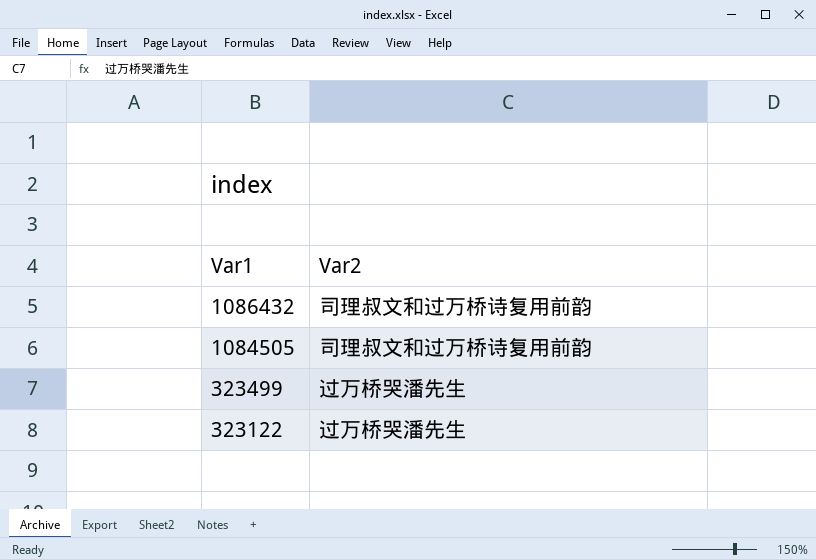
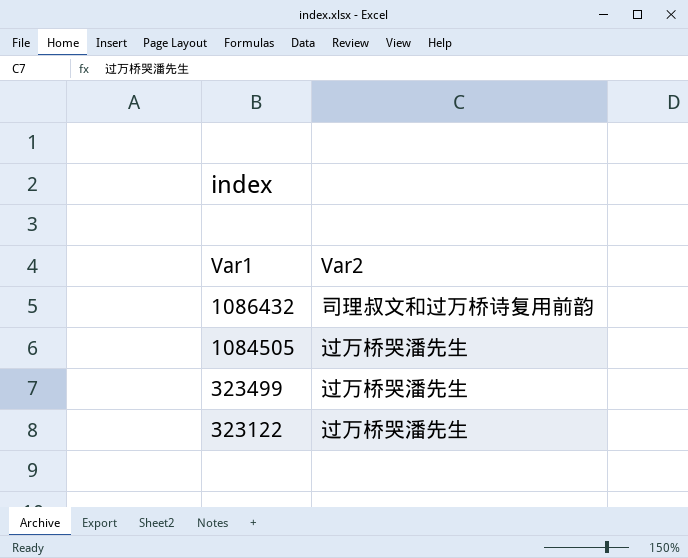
1084505 | Var2: 司理叔文和过万桥诗复用前韵 -> 过万桥哭潘先生

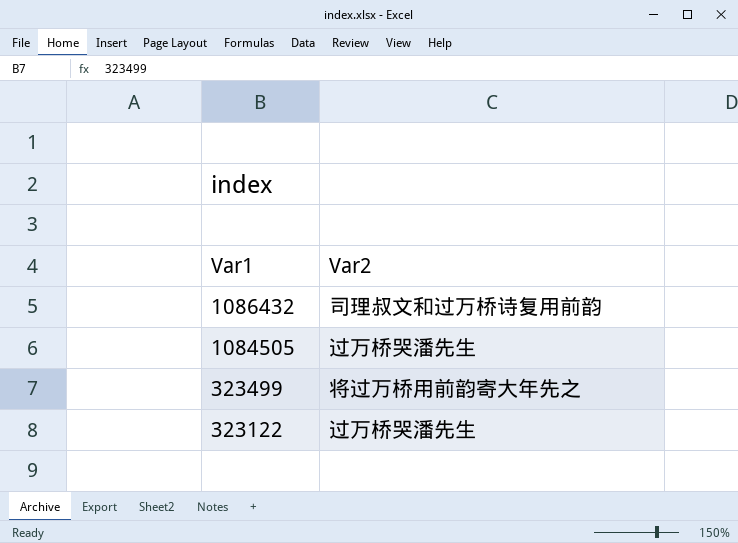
323499 | Var2: 过万桥哭潘先生 -> 将过万桥用前韵寄大年先之

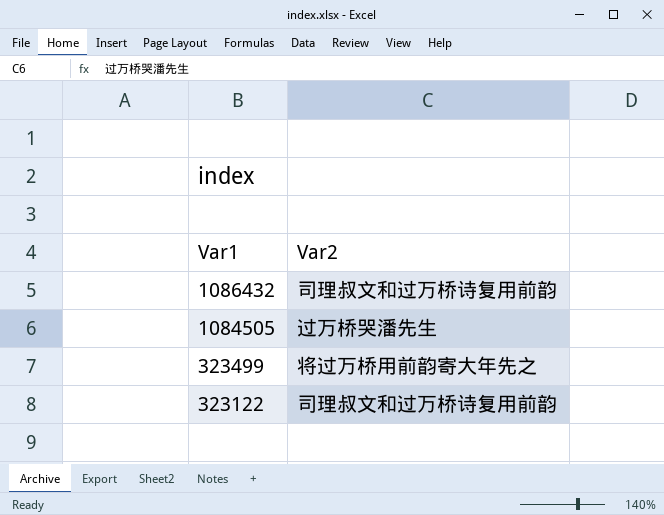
323122 | Var2: 过万桥哭潘先生 -> 司理叔文和过万桥诗复用前韵

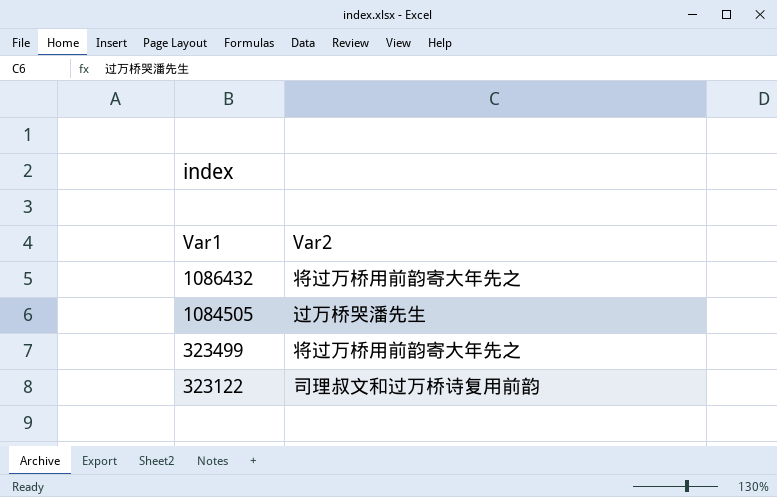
1086432 | Var2: 司理叔文和过万桥诗复用前韵 -> 将过万桥用前韵寄大年先之

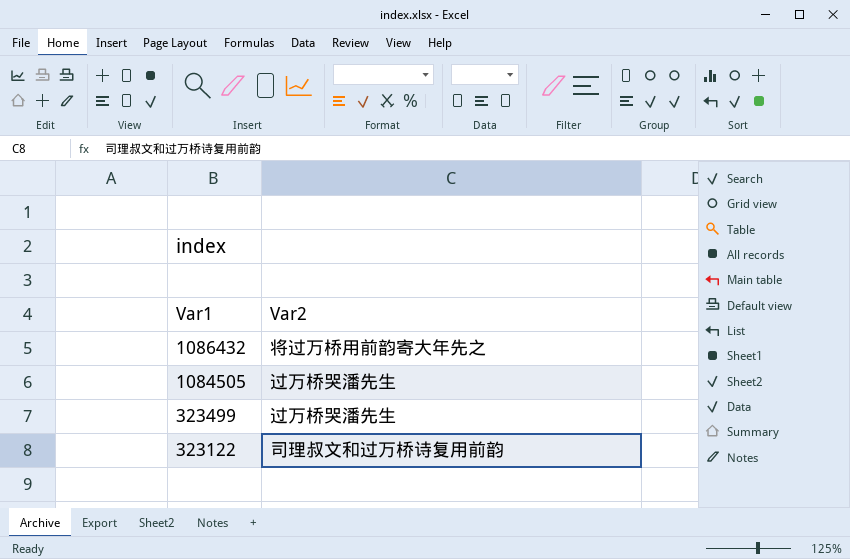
323499 | Var2: 将过万桥用前韵寄大年先之 -> 过万桥哭潘先生

